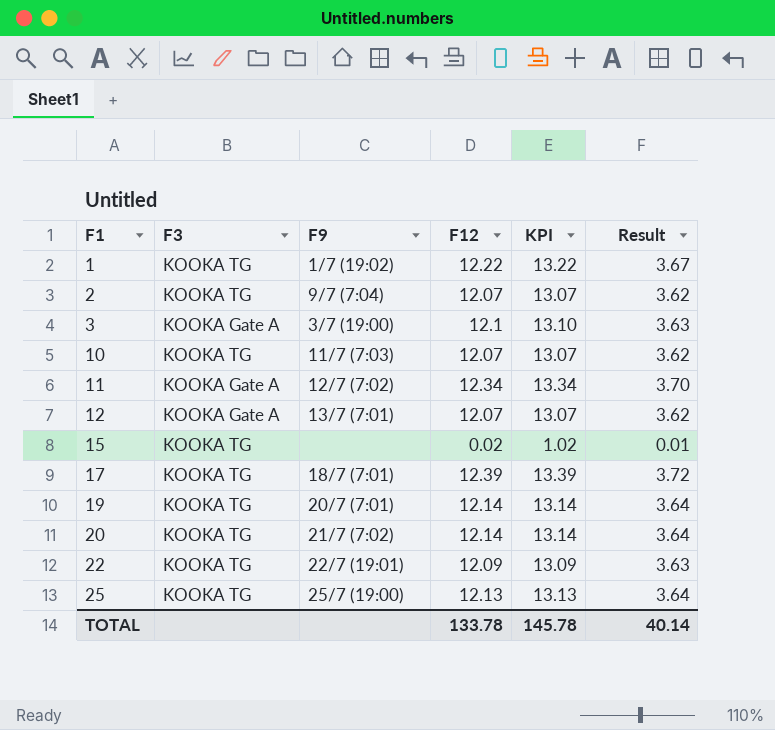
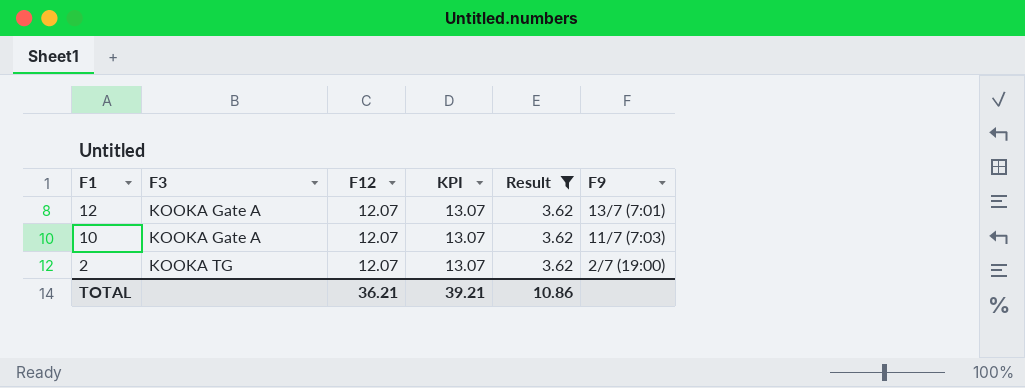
filter: none -> Result = 3.62
row order: F1 ascending -> F1 descending
column F9 | position: 3 -> 6
10 | F3: KOOKA TG -> KOOKA Gate A
2 | F9: 9/7 (7:04) -> 2/7 (19:00)
TOTAL | F12: 133.78 -> 36.21
TOTAL | KPI: 145.78 -> 39.21
TOTAL | Result: 40.14 -> 10.86

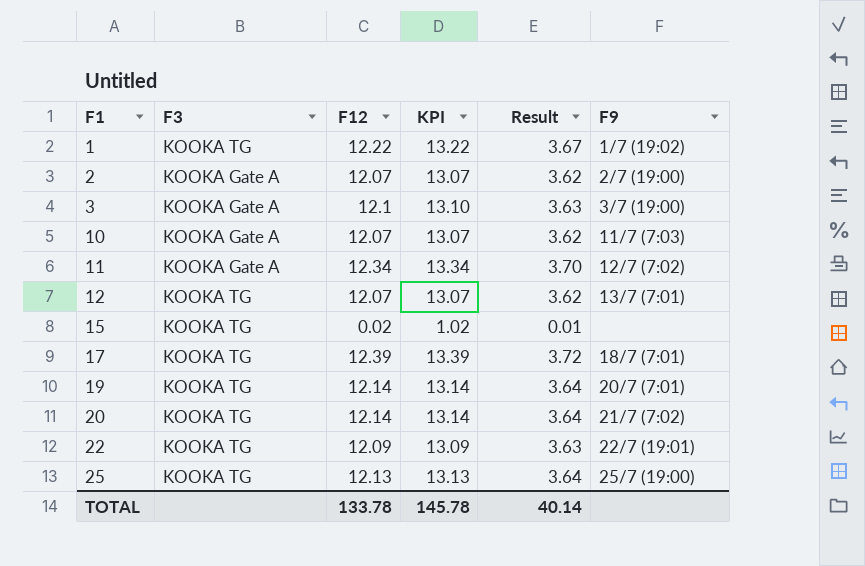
filter: Result = 3.62 -> none
row order: F1 descending -> F1 ascending
2 | F3: KOOKA TG -> KOOKA Gate A
12 | F3: KOOKA Gate A -> KOOKA TG
TOTAL | F12: 36.21 -> 133.78
TOTAL | KPI: 39.21 -> 145.78
TOTAL | Result: 10.86 -> 40.14

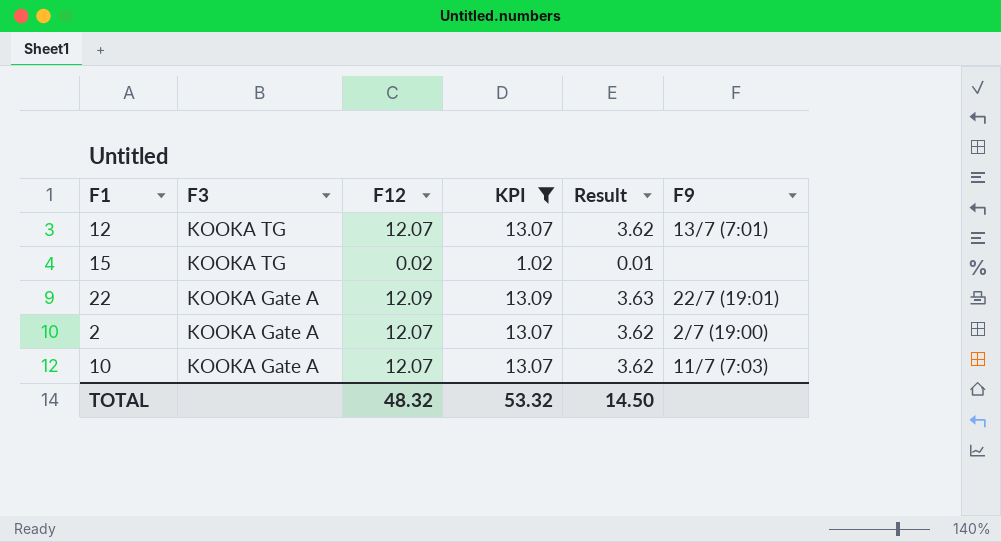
filter: none -> KPI <= 13.09
row order: F1 ascending -> F3 descending
22 | F3: KOOKA TG -> KOOKA Gate A
TOTAL | F12: 133.78 -> 48.32
TOTAL | KPI: 145.78 -> 53.32
TOTAL | Result: 40.14 -> 14.50

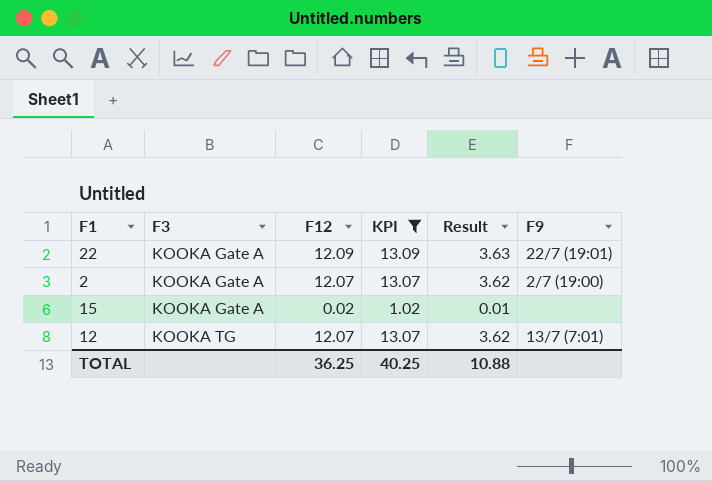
row order: F3 descending -> F3 ascending
row 10: KOOKA Gate A | 12.07 | 13.07 | 3.62 | 11/7 (7:03) -> none
15 | F3: KOOKA TG -> KOOKA Gate A
TOTAL | F12: 48.32 -> 36.25
TOTAL | KPI: 53.32 -> 40.25
TOTAL | Result: 14.50 -> 10.88

